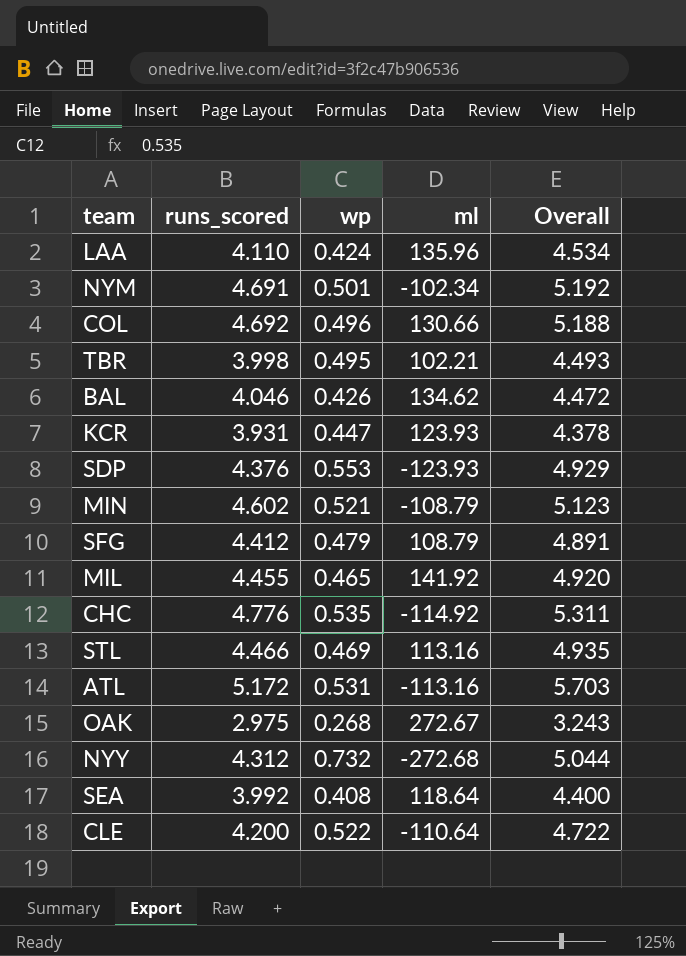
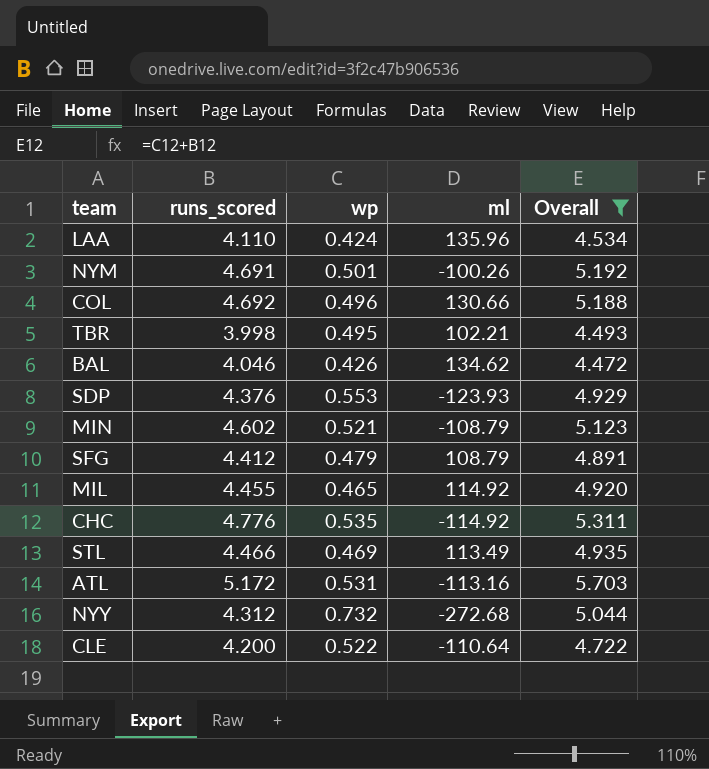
filter: none -> Overall >= 4.472
NYM | ml: -102.34 -> -100.26
MIL | ml: 141.92 -> 114.92
STL | ml: 113.16 -> 113.49

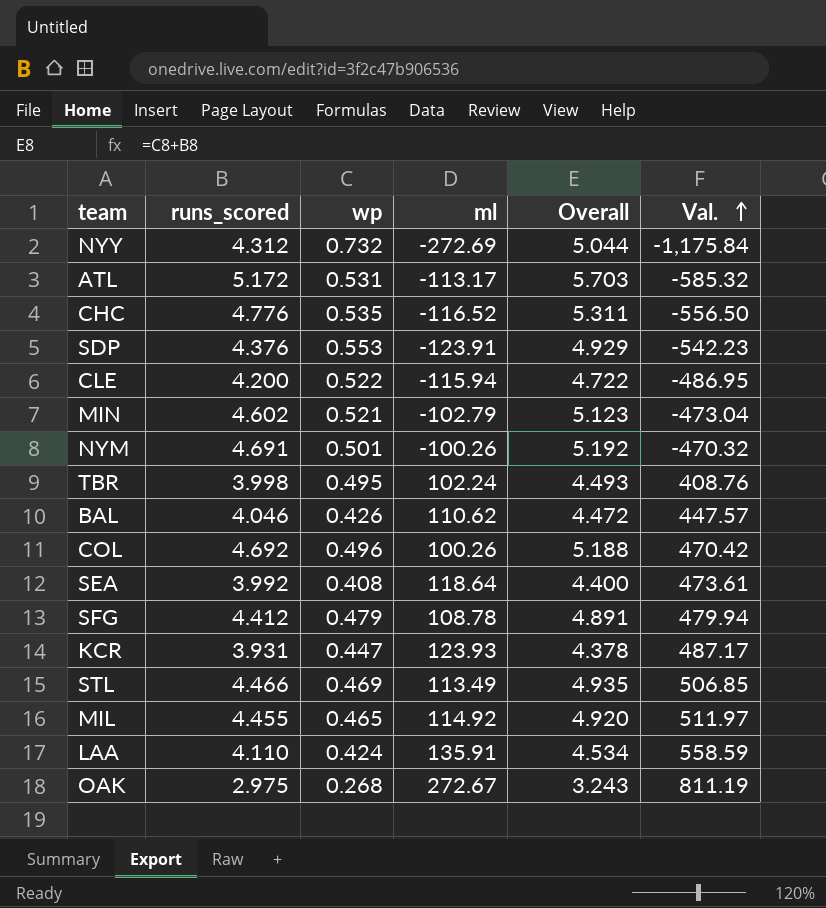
filter: Overall >= 4.472 -> none
row order: none -> Val. ascending
column Val. | formula: none -> [runs_scored] * [ml]
NYY | ml: -272.68 -> -272.69
ATL | ml: -113.16 -> -113.17
CHC | ml: -114.92 -> -116.52
SDP | ml: -123.93 -> -123.91
CLE | ml: -110.64 -> -115.94
MIN | ml: -108.79 -> -102.79
TBR | ml: 102.21 -> 102.24
BAL | ml: 134.62 -> 110.62
COL | ml: 130.66 -> 100.26
SFG | ml: 108.79 -> 108.78
LAA | ml: 135.96 -> 135.91

